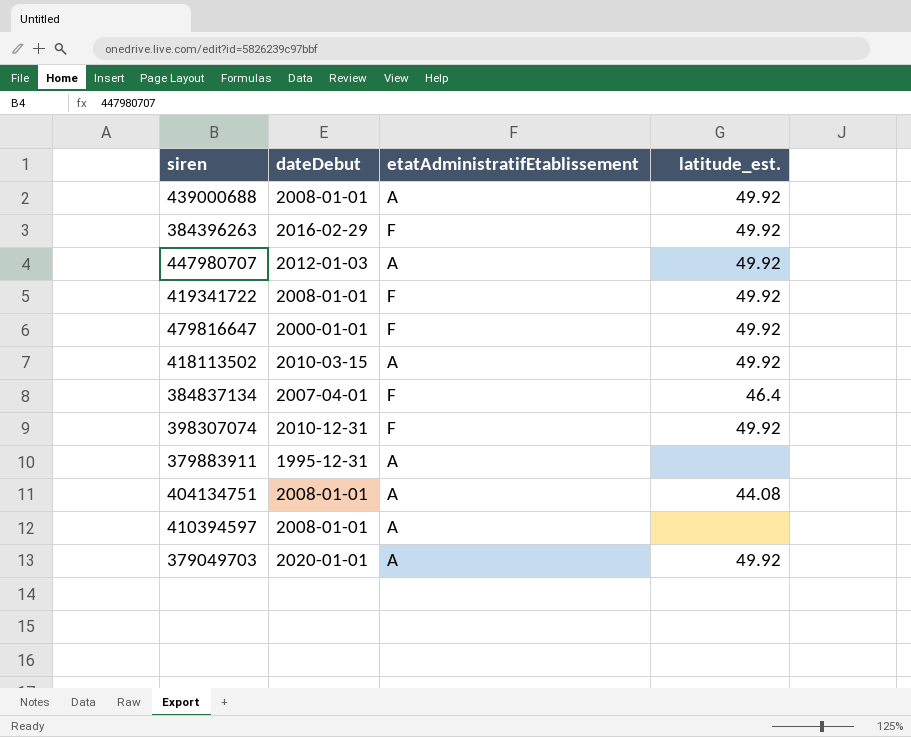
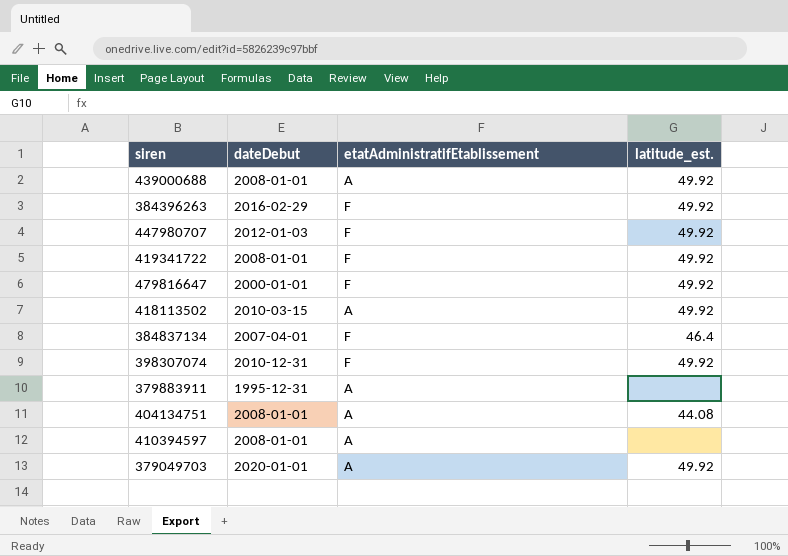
447980707 | etatAdministratifEtablissement: A -> F

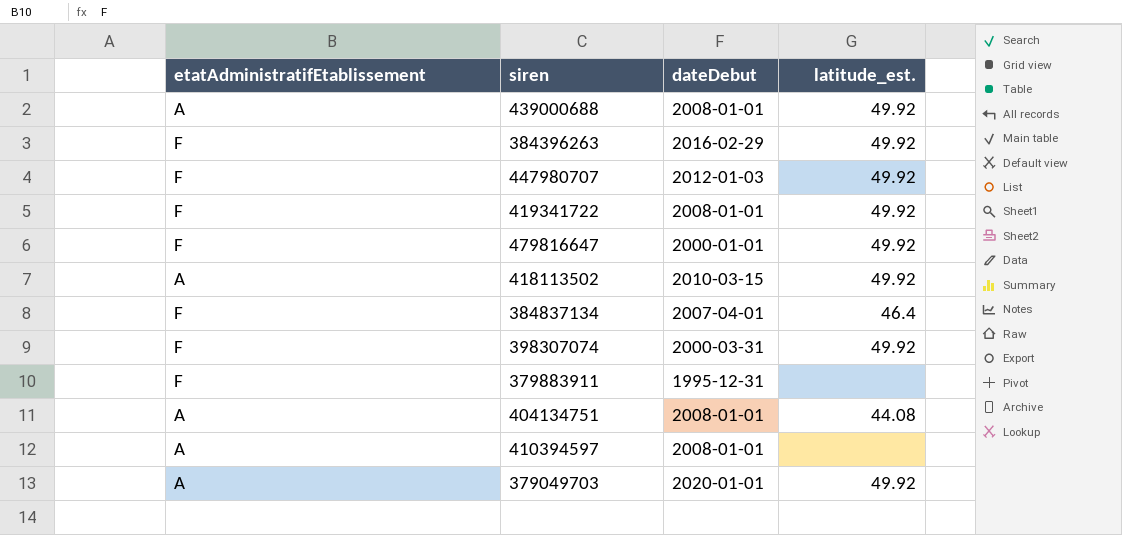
column etatAdministratifEtablissement | position: 3 -> 1
398307074 | dateDebut: 2010-12-31 -> 2000-03-31
379883911 | etatAdministratifEtablissement: A -> F

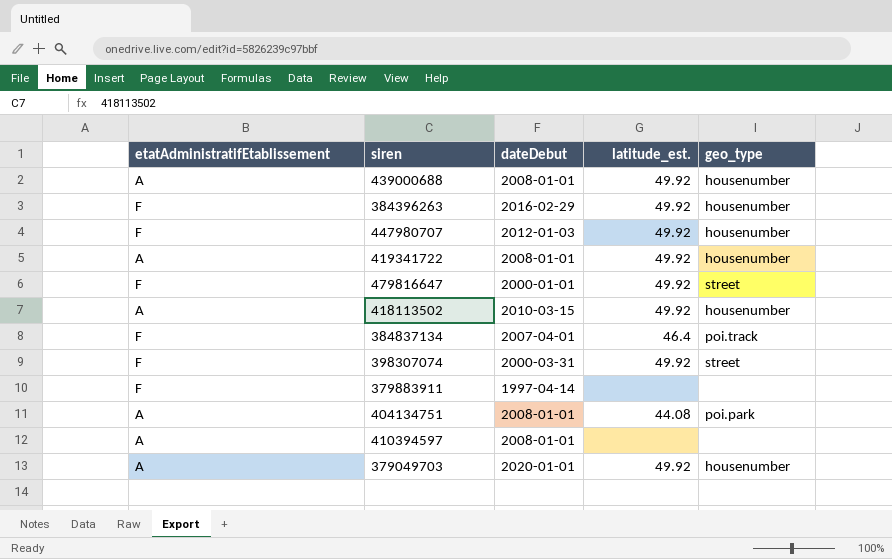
column geo_type | position: none -> 5
419341722 | etatAdministratifEtablissement: F -> A
379883911 | dateDebut: 1995-12-31 -> 1997-04-14

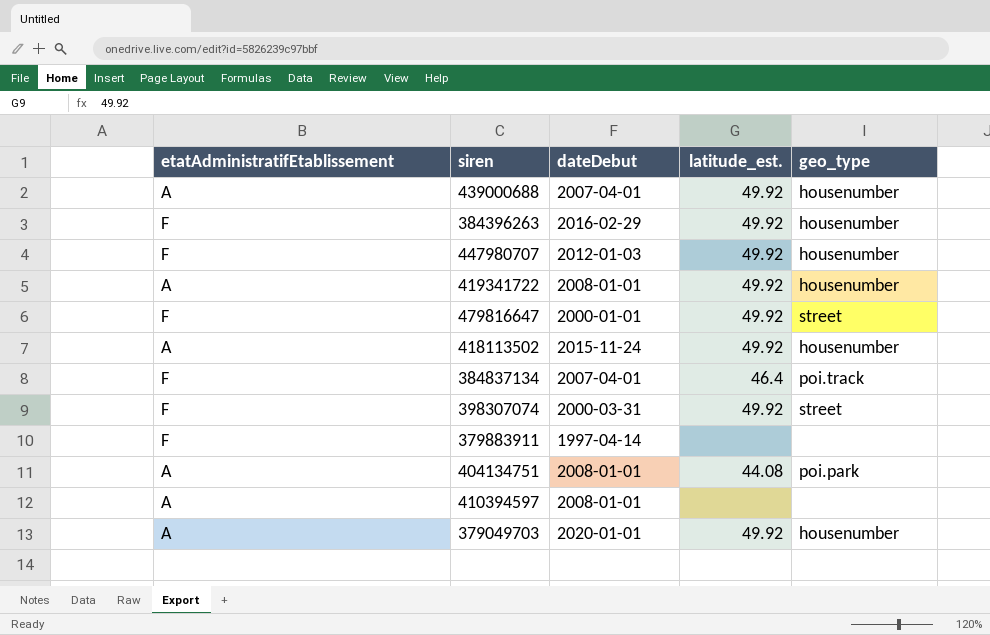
439000688 | dateDebut: 2008-01-01 -> 2007-04-01
418113502 | dateDebut: 2010-03-15 -> 2015-11-24

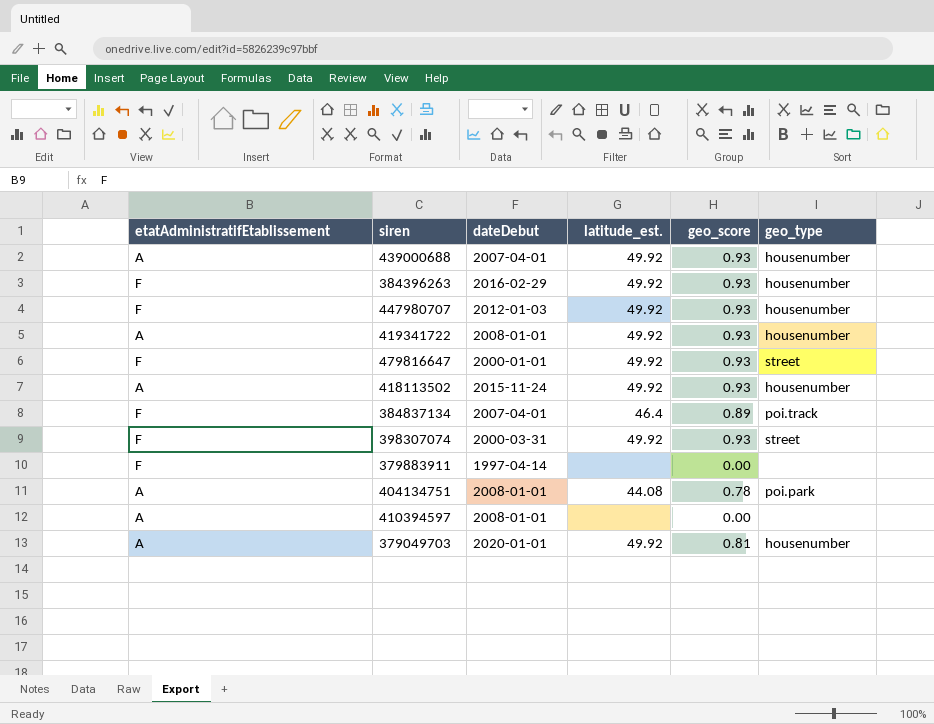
column geo_score | position: none -> 5

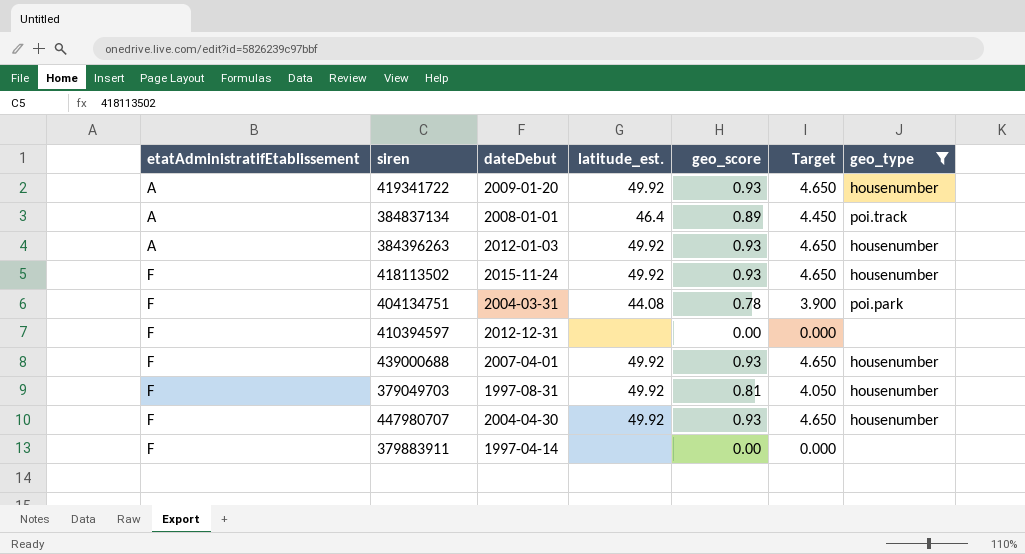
filter: none -> geo_type != street
row order: none -> etatAdministratifEtablissement ascending
column Target | formula: none -> [geo_score] * 5
419341722 | dateDebut: 2008-01-01 -> 2009-01-20
384837134 | etatAdministratifEtablissement: F -> A
384837134 | dateDebut: 2007-04-01 -> 2008-01-01
384396263 | etatAdministratifEtablissement: F -> A
384396263 | dateDebut: 2016-02-29 -> 2012-01-03
418113502 | etatAdministratifEtablissement: A -> F
404134751 | etatAdministratifEtablissement: A -> F
404134751 | dateDebut: 2008-01-01 -> 2004-03-31
410394597 | etatAdministratifEtablissement: A -> F
410394597 | dateDebut: 2008-01-01 -> 2012-12-31
439000688 | etatAdministratifEtablissement: A -> F
379049703 | etatAdministratifEtablissement: A -> F
379049703 | dateDebut: 2020-01-01 -> 1997-08-31
447980707 | dateDebut: 2012-01-03 -> 2004-04-30

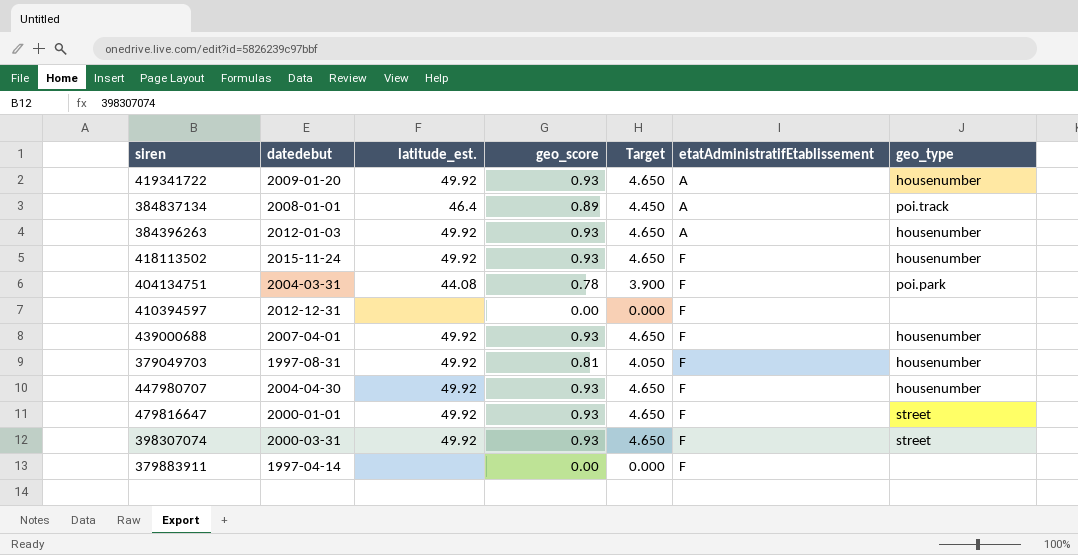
filter: geo_type != street -> none
column name: dateDebut -> datedebut
column etatAdministratifEtablissement | position: 1 -> 6

